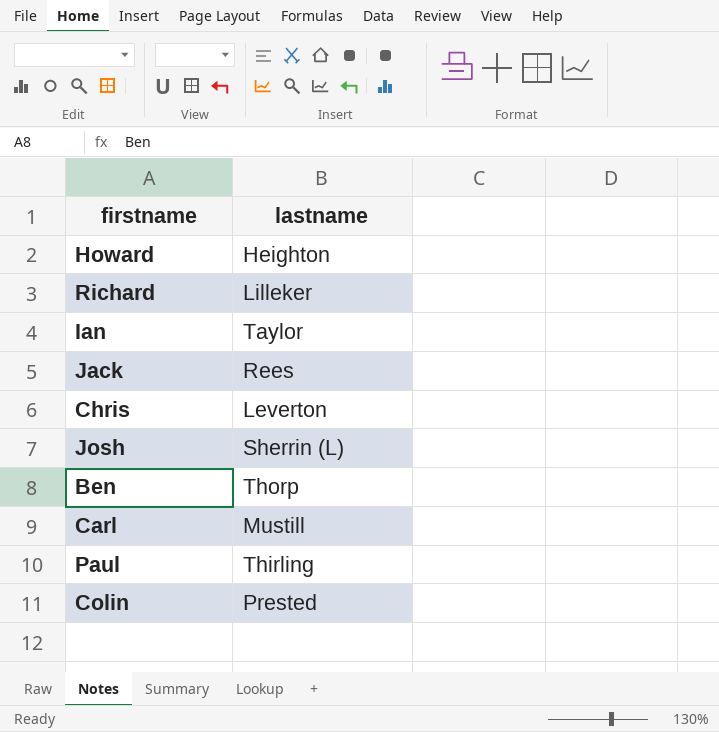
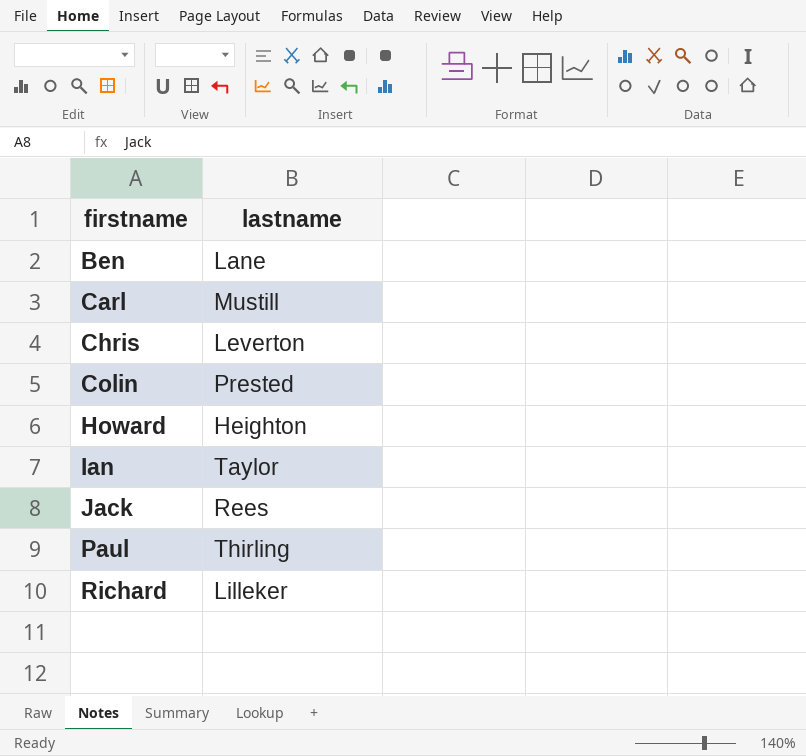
row order: none -> firstname ascending
row Josh: Sherrin (L) -> none
Ben | lastname: Thorp -> Lane

